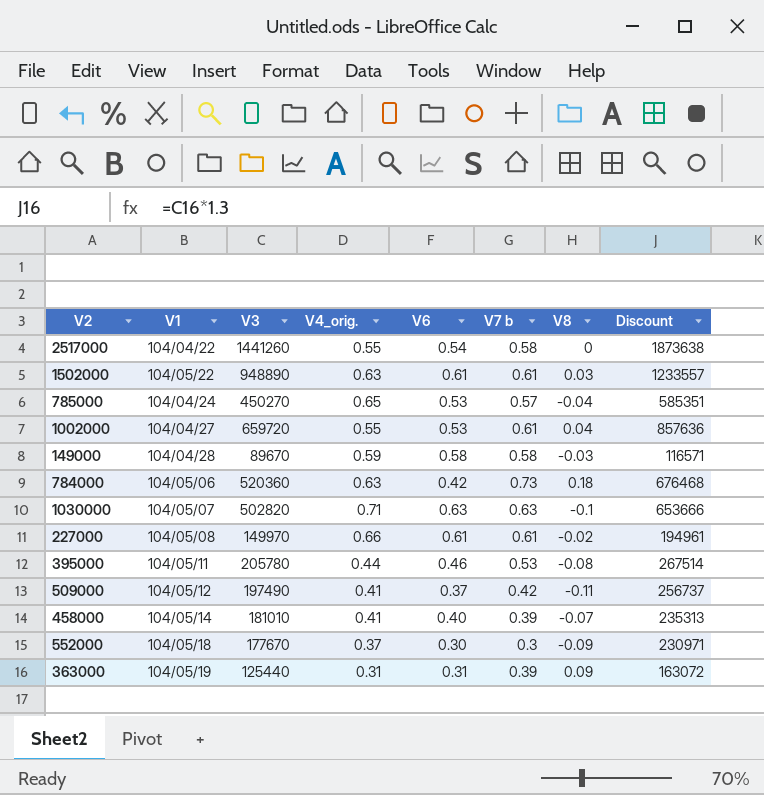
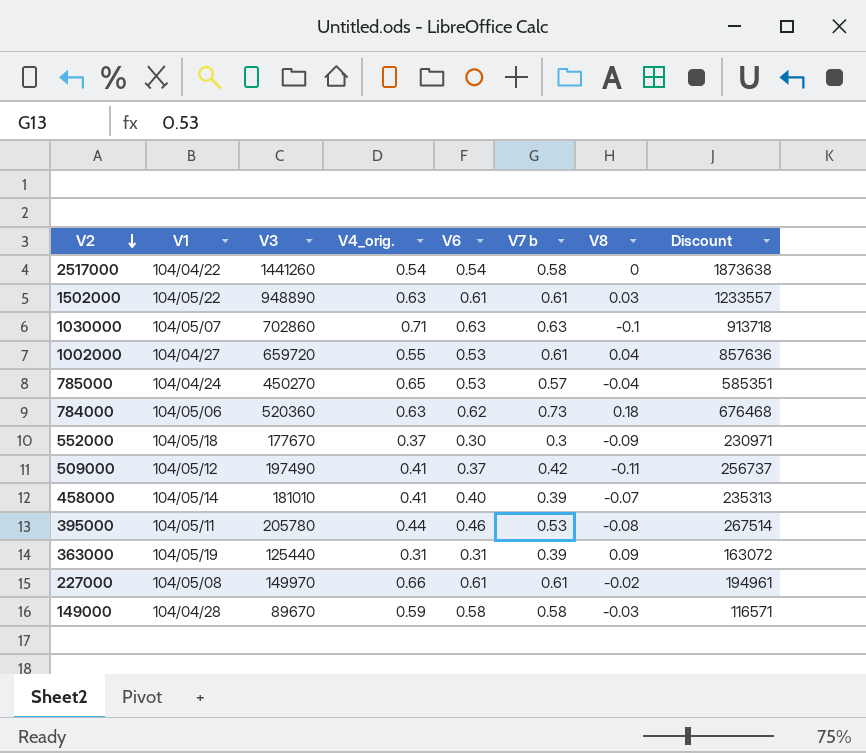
row order: none -> V2 descending
2517000 | V4_orig.: 0.55 -> 0.54
1030000 | V3: 502820 -> 702860
1030000 | Discount: 653666 -> 913718
784000 | V6: 0.42 -> 0.62

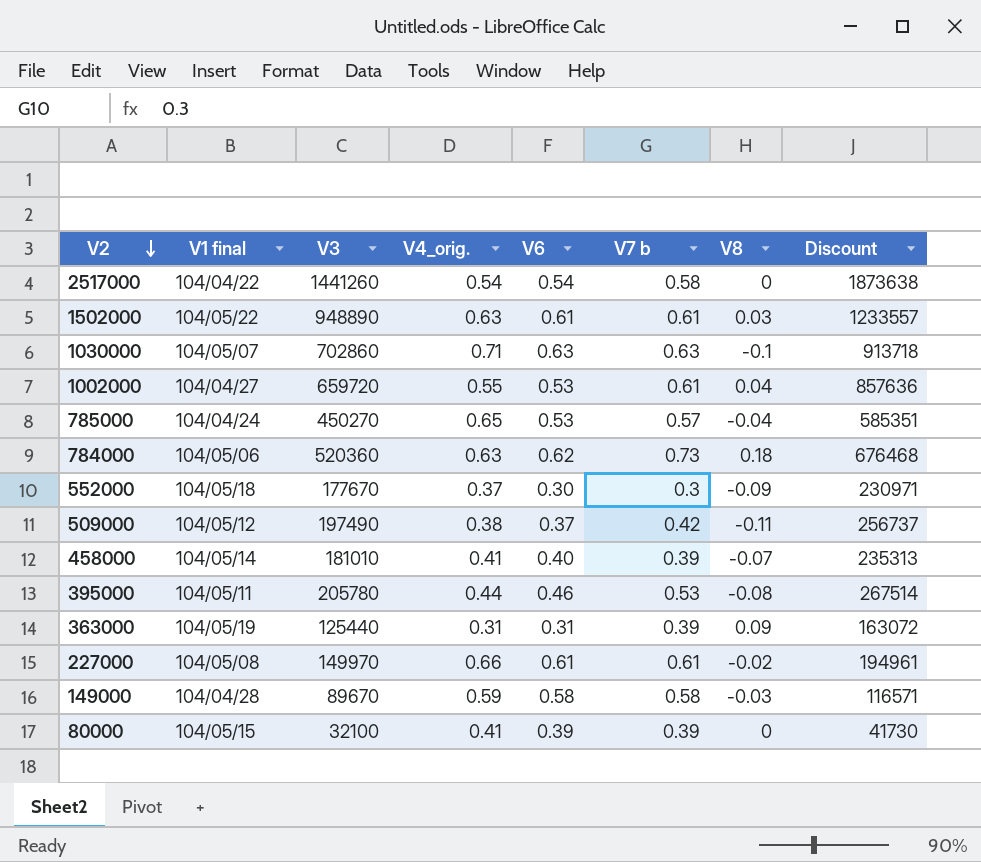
column name: V1 -> V1 final
509000 | V4_orig.: 0.41 -> 0.38
row 80000: none -> 104/05/15 | 32100 | 0.41 | 0.39 | 0.39 | 0 | 41730

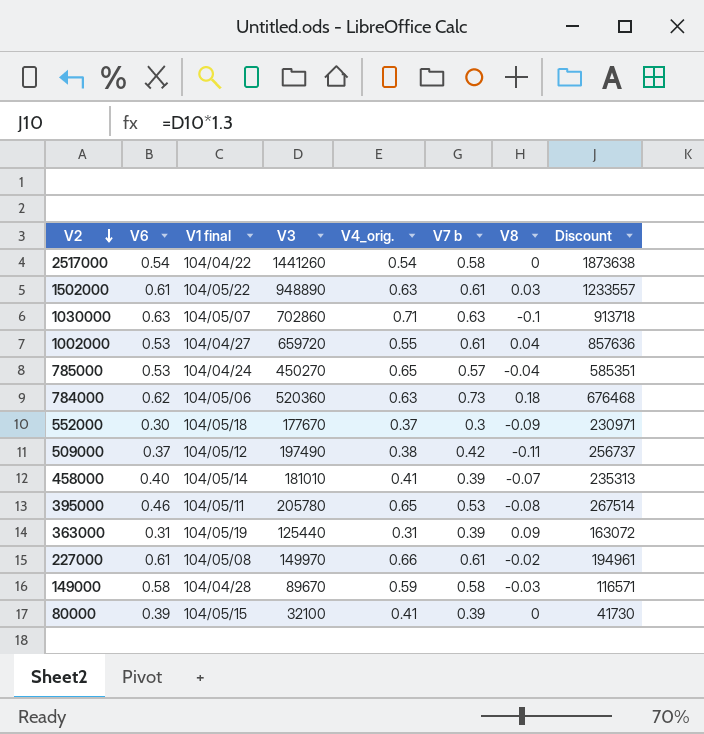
column V6 | position: 5 -> 2
395000 | V4_orig.: 0.44 -> 0.65

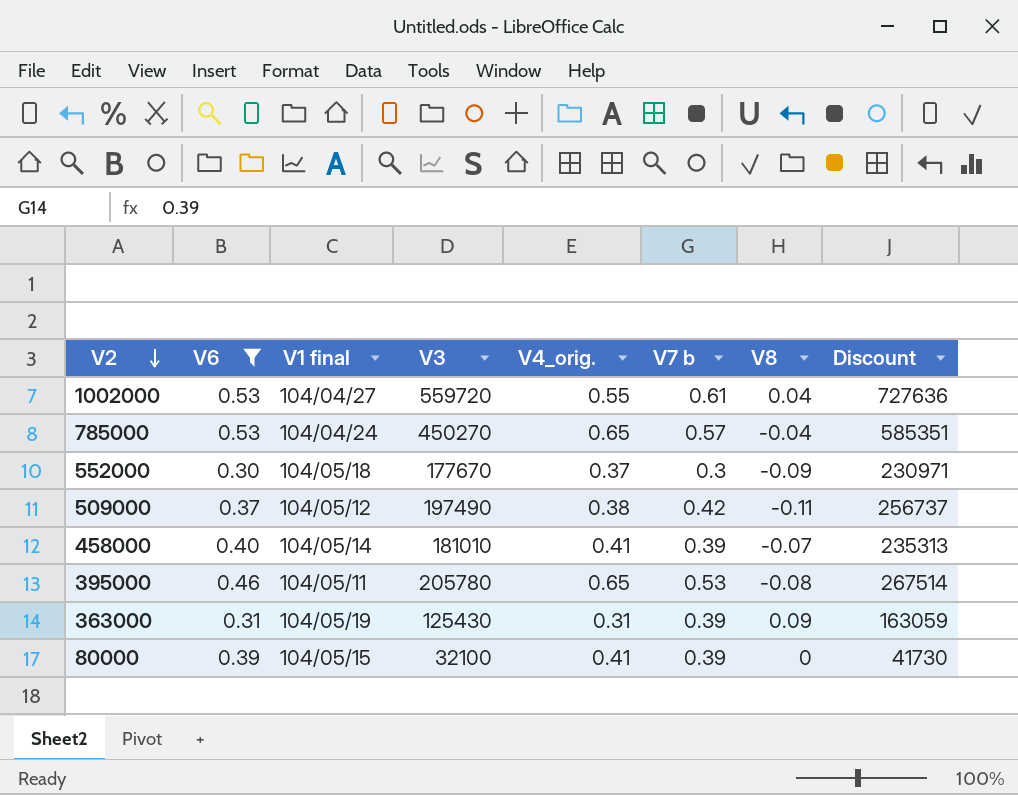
filter: none -> V6 <= 0.53
1002000 | V3: 659720 -> 559720
1002000 | Discount: 857636 -> 727636
363000 | V3: 125440 -> 125430
363000 | Discount: 163072 -> 163059

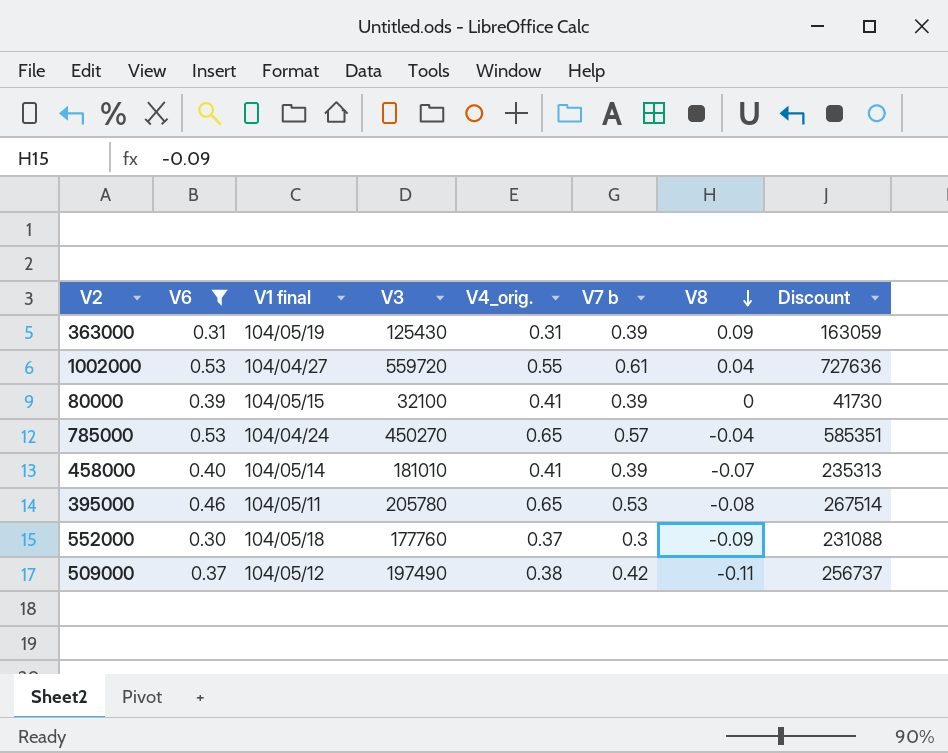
row order: V2 descending -> V8 descending
552000 | V3: 177670 -> 177760
552000 | Discount: 230971 -> 231088

